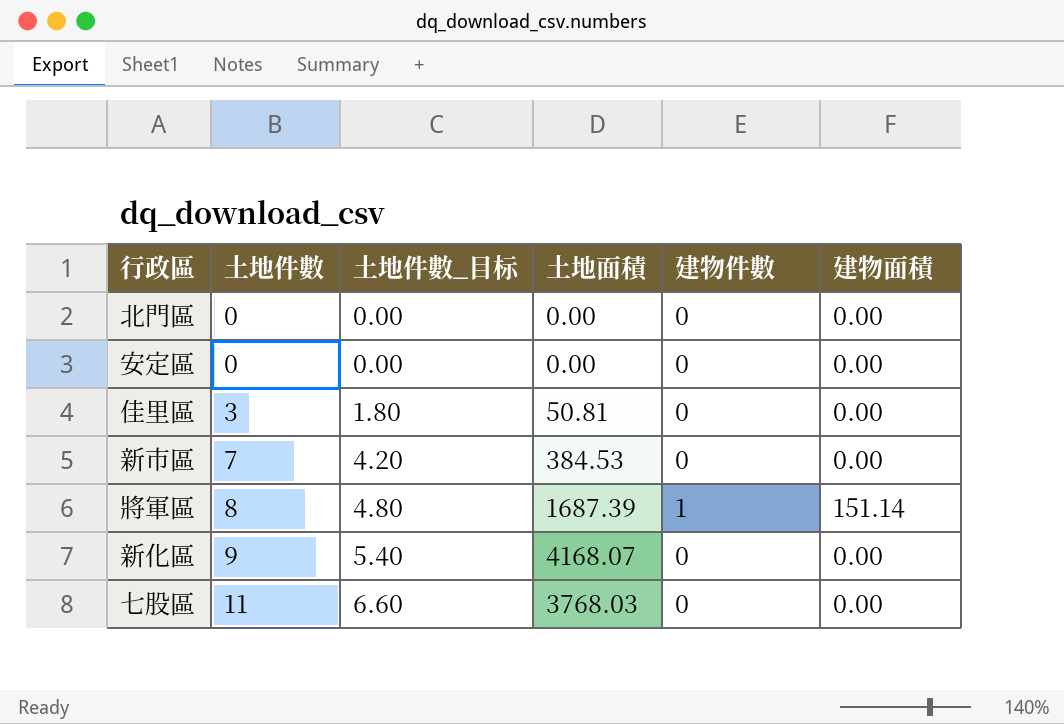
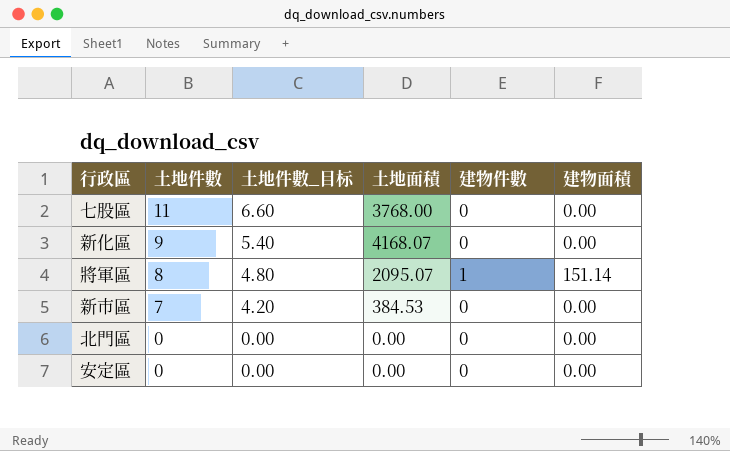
row order: 土地件數 ascending -> 土地件數 descending
row 佳里區: 3 | 1.80 | 50.81 | 0 | 0.00 -> none
七股區 | 土地面積: 3768.03 -> 3768.00
將軍區 | 土地面積: 1687.39 -> 2095.07

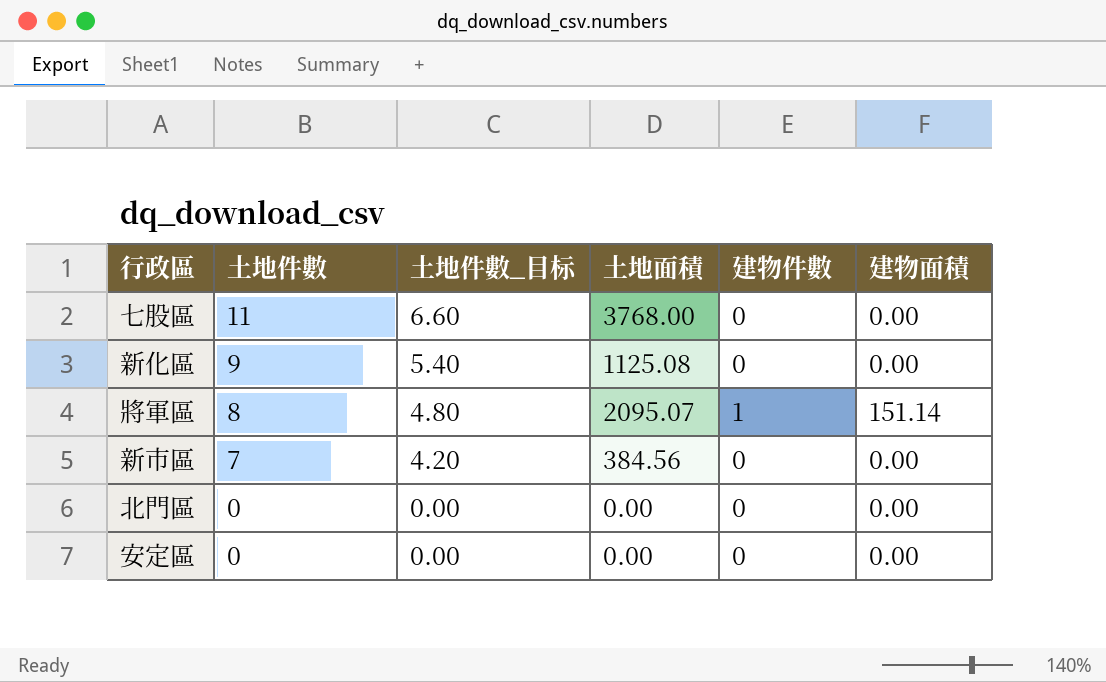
新化區 | 土地面積: 4168.07 -> 1125.08
新市區 | 土地面積: 384.53 -> 384.56

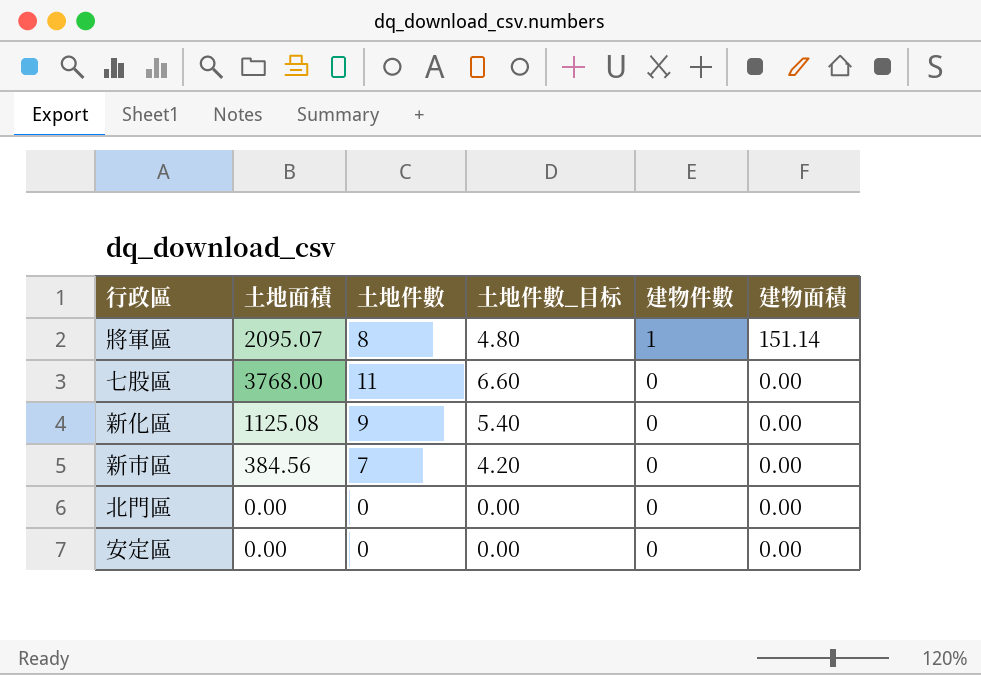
row order: 土地件數 descending -> 建物件數 descending
column 土地面積 | position: 4 -> 2

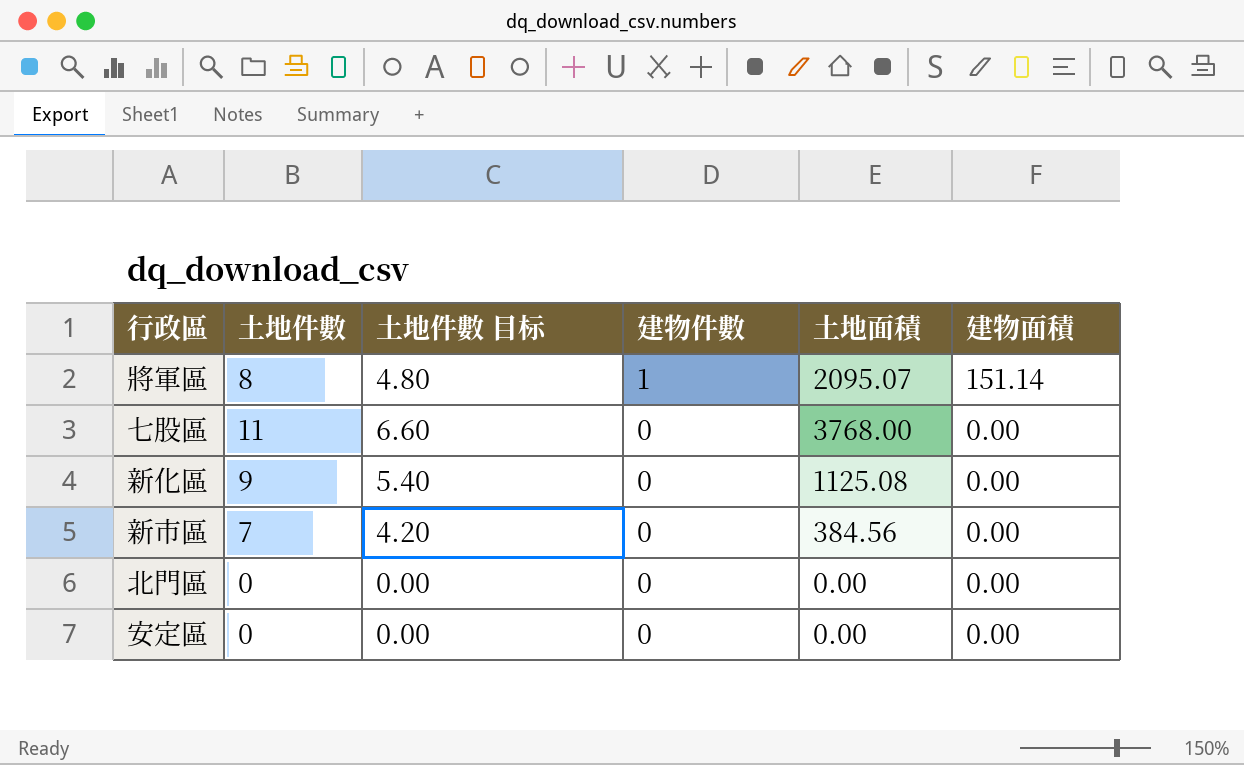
column name: 土地件數_目标 -> 土地件數 目标
column 土地面積 | position: 2 -> 5

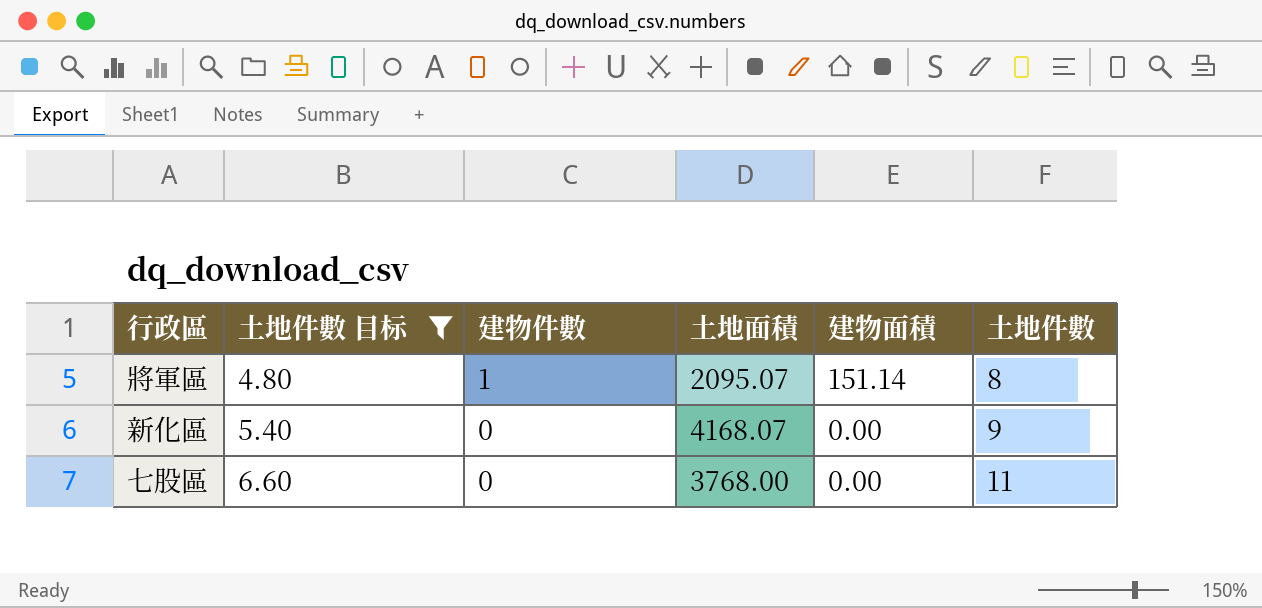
filter: none -> 土地件數 目标 >= 4.80
row order: 建物件數 descending -> 土地件數 目标 ascending
column 土地件數 | position: 2 -> 6
新化區 | 土地面積: 1125.08 -> 4168.07

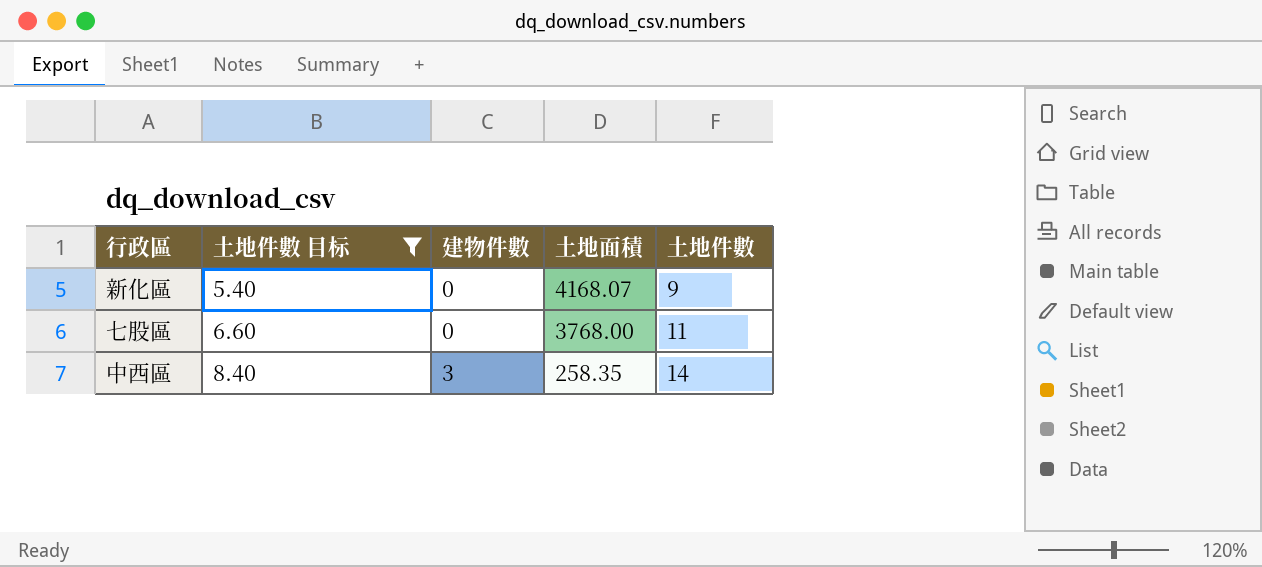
column 建物面積 | position: 5 -> none
row 將軍區: 4.80 | 1 | 2095.07 | 151.14 | 8 -> none
row 中西區: none -> 8.40 | 3 | 258.35 | 14

